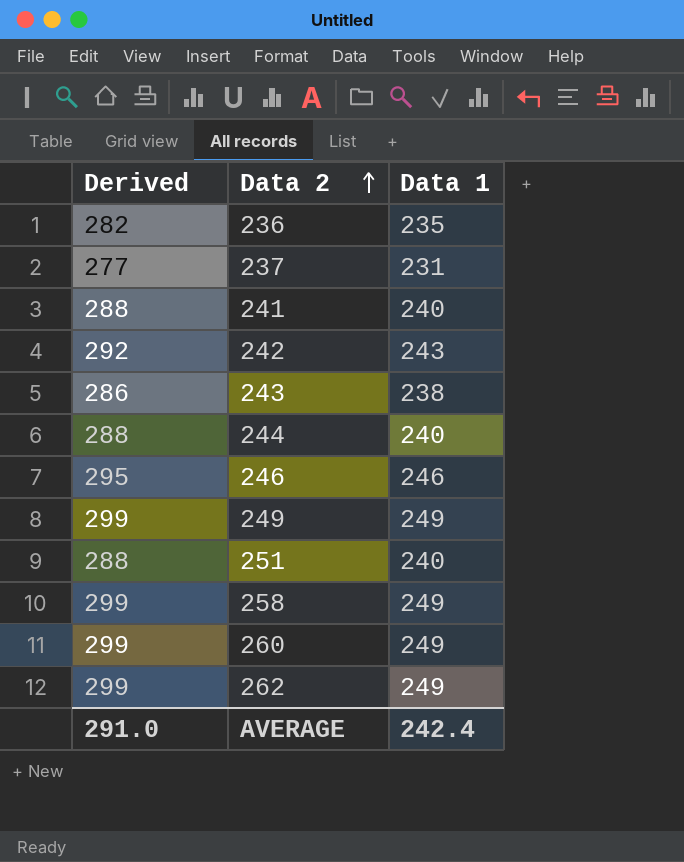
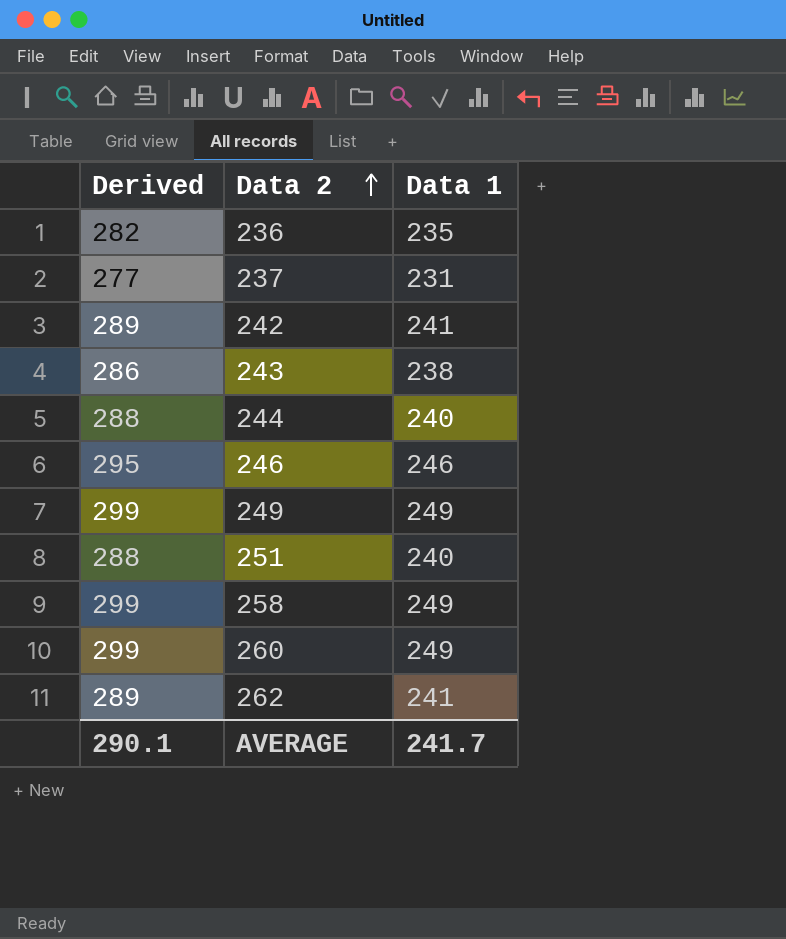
row 241: 288 | 240 -> none
242 | Derived: 292 -> 289
242 | Data 1: 243 -> 241
262 | Derived: 299 -> 289
262 | Data 1: 249 -> 241
AVERAGE | Derived: 291.0 -> 290.1
AVERAGE | Data 1: 242.4 -> 241.7

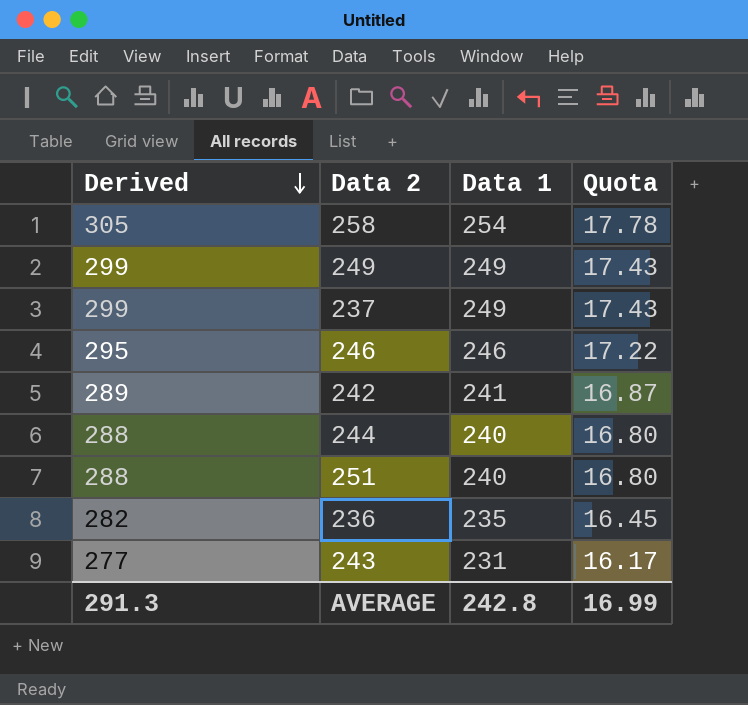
row order: Data 2 ascending -> Derived descending
column Quota | formula: none -> [Data 1] * 0.07
row 260: 299 | 249 -> none
row 262: 289 | 241 -> none
258 | Derived: 299 -> 305
258 | Data 1: 249 -> 254
237 | Derived: 277 -> 299
237 | Data 1: 231 -> 249
243 | Derived: 286 -> 277
243 | Data 1: 238 -> 231
AVERAGE | Derived: 290.1 -> 291.3
AVERAGE | Data 1: 241.7 -> 242.8

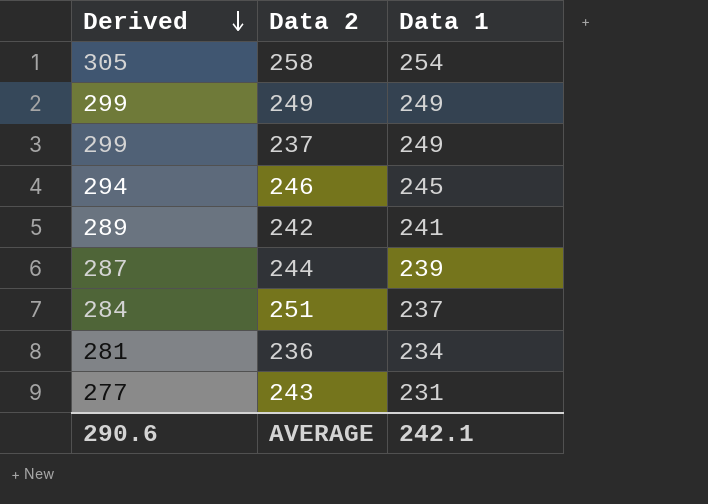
column Quota | formula: [Data 1] * 0.07 -> none
246 | Derived: 295 -> 294
246 | Data 1: 246 -> 245
244 | Derived: 288 -> 287
244 | Data 1: 240 -> 239
251 | Derived: 288 -> 284
251 | Data 1: 240 -> 237
236 | Derived: 282 -> 281
236 | Data 1: 235 -> 234
AVERAGE | Derived: 291.3 -> 290.6
AVERAGE | Data 1: 242.8 -> 242.1

